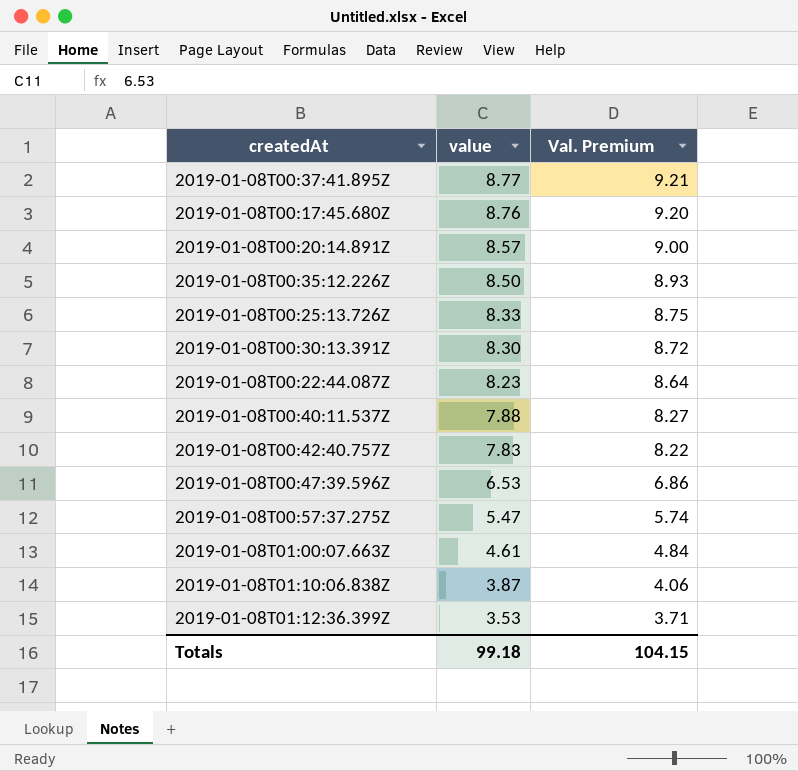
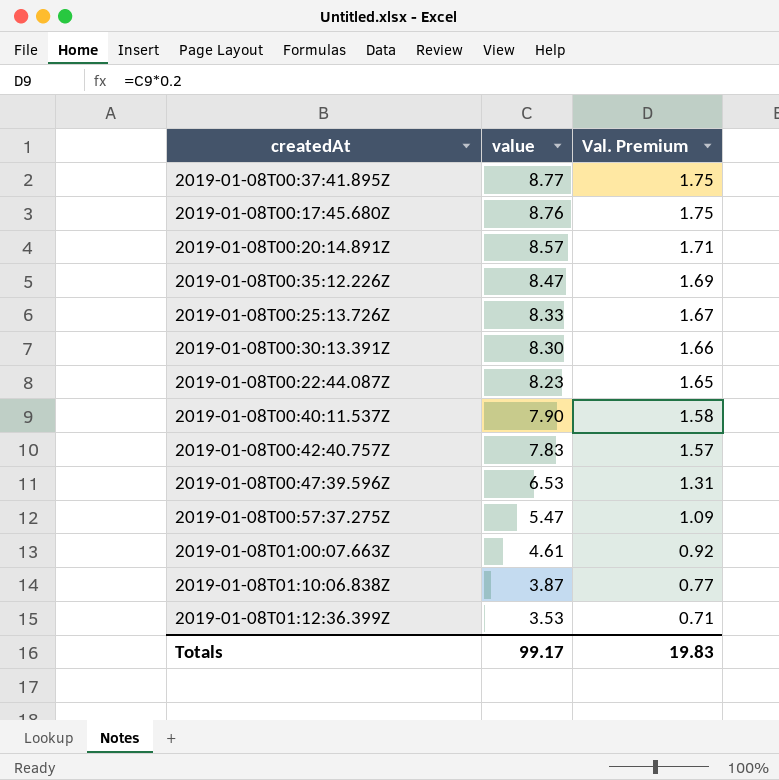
column Val. Premium | formula: [value] * 1.05 -> [value] * 0.2
2019-01-08T00:35:12.226Z | value: 8.50 -> 8.47
2019-01-08T00:40:11.537Z | value: 7.88 -> 7.90
Totals | value: 99.18 -> 99.17
Totals | Val. Premium: 104.15 -> 19.83

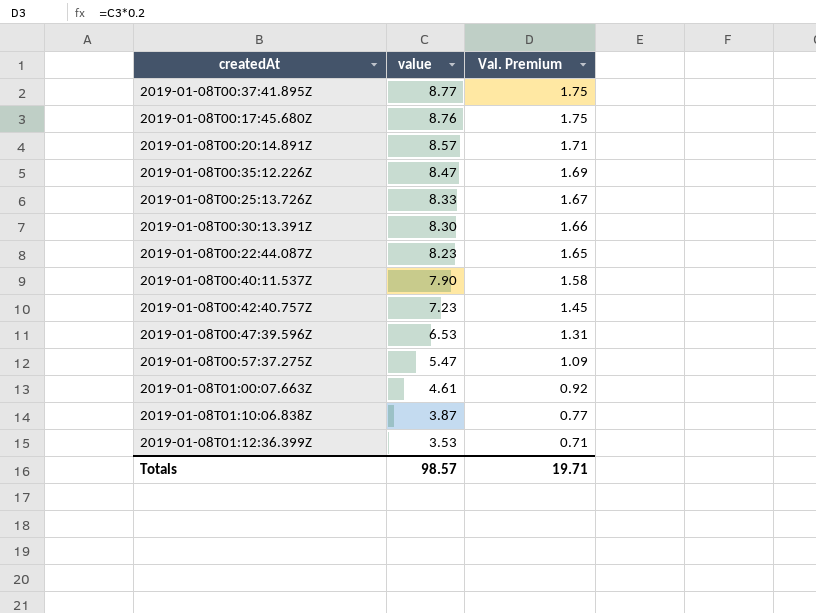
2019-01-08T00:42:40.757Z | value: 7.83 -> 7.23
2019-01-08T00:42:40.757Z | Val. Premium: 1.57 -> 1.45
Totals | value: 99.17 -> 98.57
Totals | Val. Premium: 19.83 -> 19.71

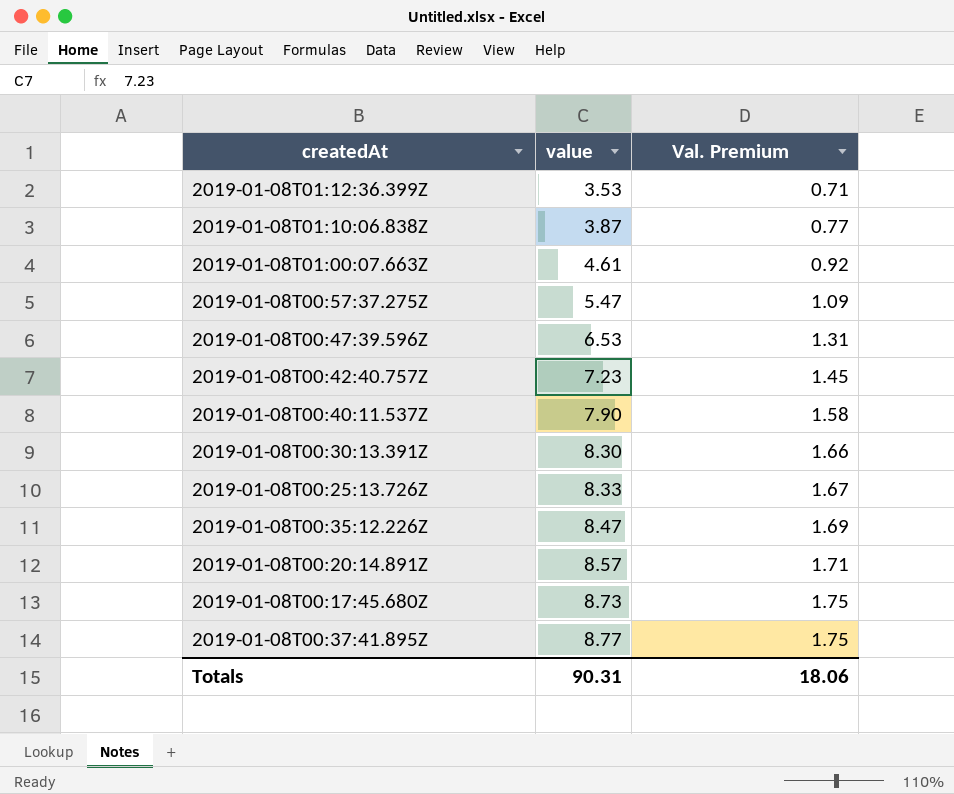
row order: value descending -> value ascending
row 2019-01-08T00:22:44.087Z: 8.23 | 1.65 -> none
2019-01-08T00:17:45.680Z | value: 8.76 -> 8.73
Totals | value: 98.57 -> 90.31
Totals | Val. Premium: 19.71 -> 18.06

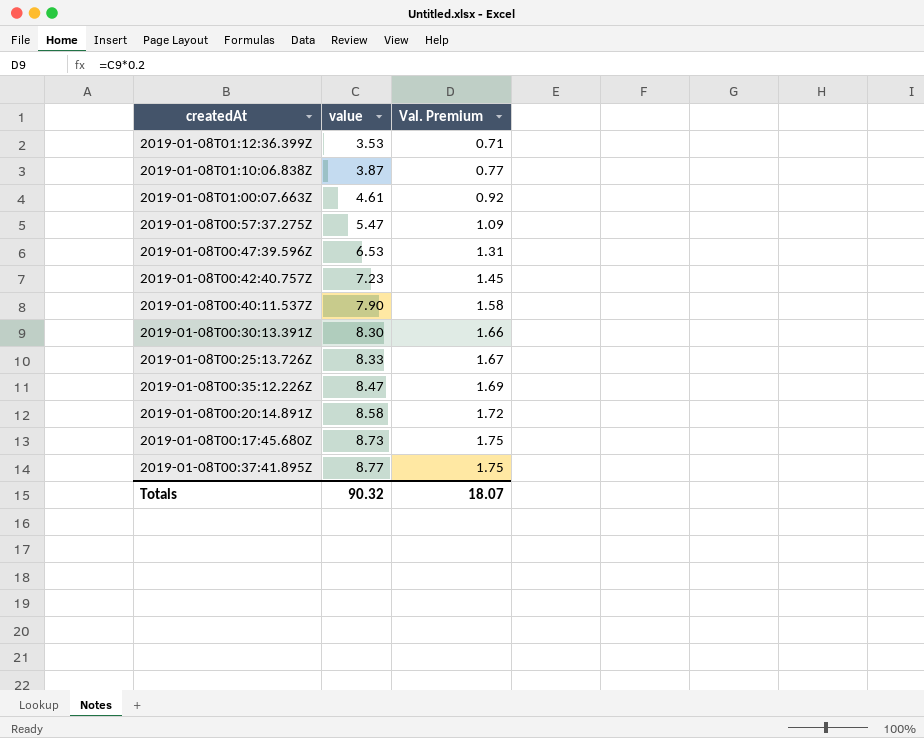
2019-01-08T00:20:14.891Z | value: 8.57 -> 8.58
2019-01-08T00:20:14.891Z | Val. Premium: 1.71 -> 1.72
Totals | value: 90.31 -> 90.32
Totals | Val. Premium: 18.06 -> 18.07

